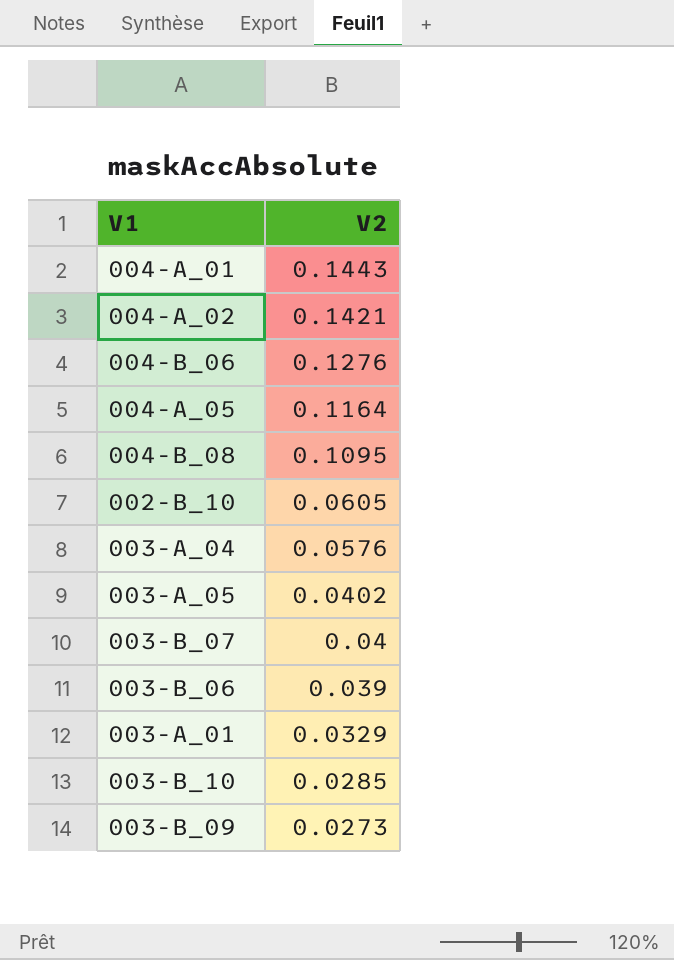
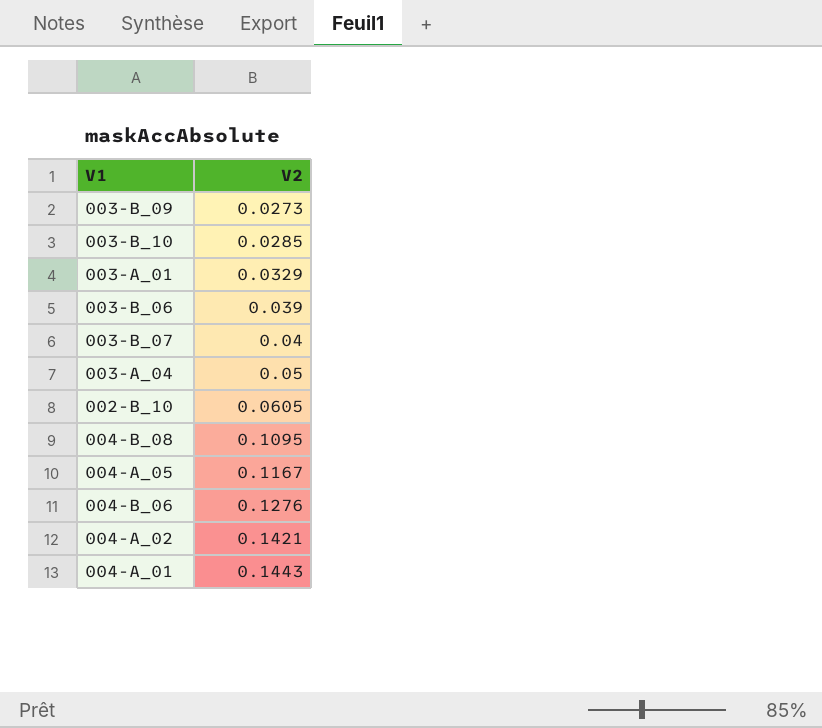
row order: V2 descending -> V2 ascending
row 003-A_05: 0.0402 -> none
003-A_04 | V2: 0.0576 -> 0.05
004-A_05 | V2: 0.1164 -> 0.1167

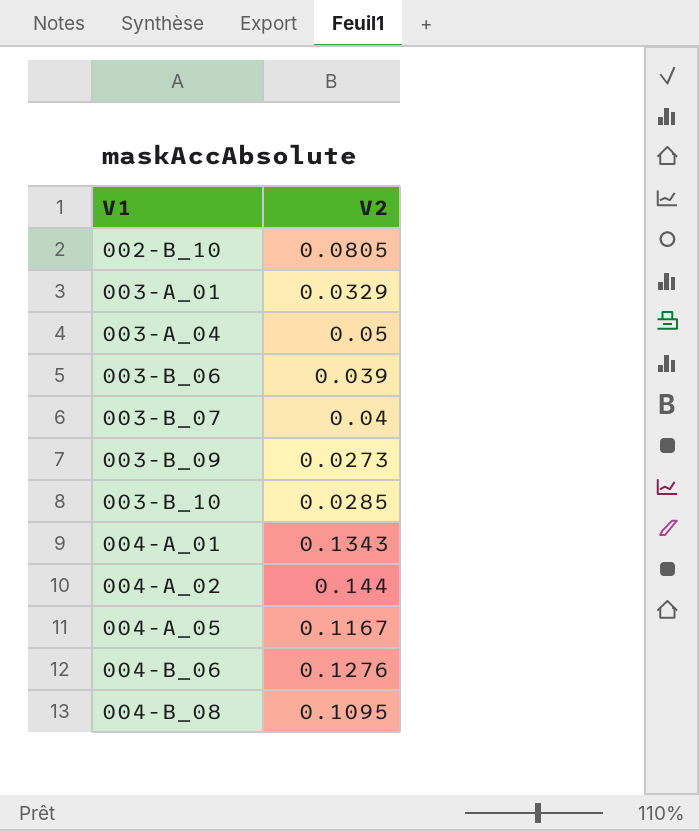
row order: V2 ascending -> V1 ascending
002-B_10 | V2: 0.0605 -> 0.0805
004-A_01 | V2: 0.1443 -> 0.1343
004-A_02 | V2: 0.1421 -> 0.144

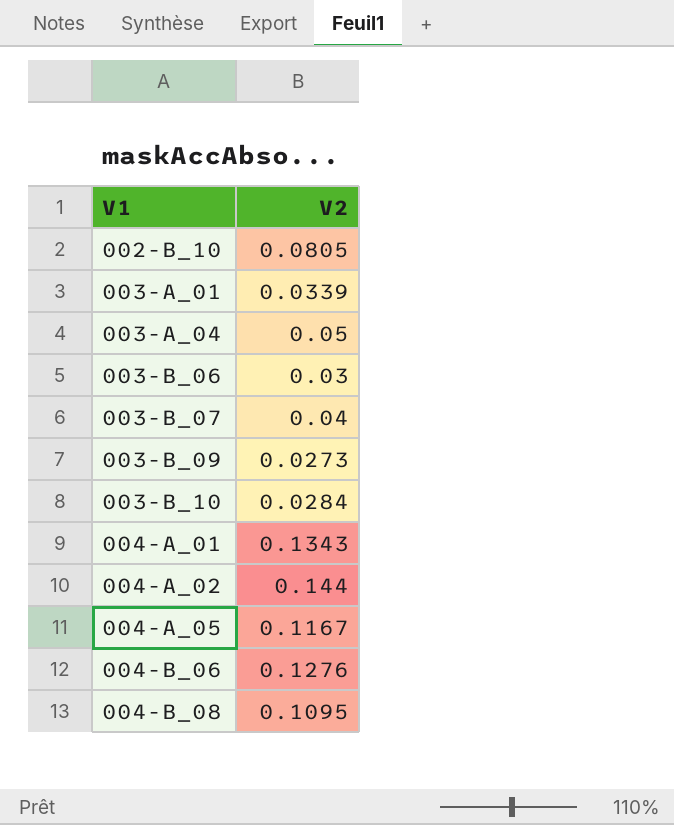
003-A_01 | V2: 0.0329 -> 0.0339
003-B_06 | V2: 0.039 -> 0.03
003-B_10 | V2: 0.0285 -> 0.0284

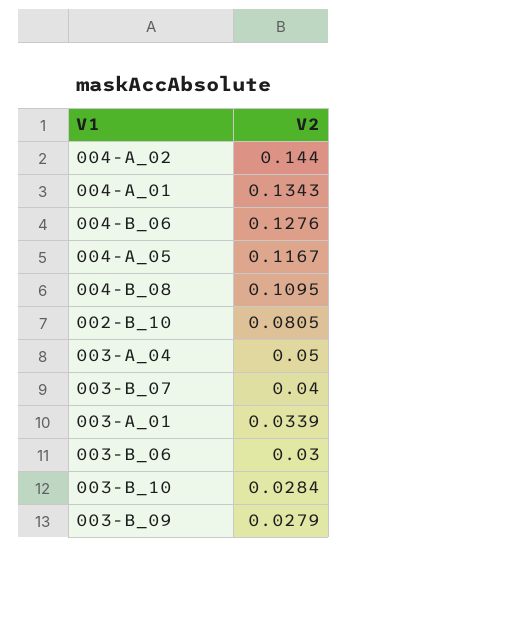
row order: V1 ascending -> V2 descending
003-B_09 | V2: 0.0273 -> 0.0279

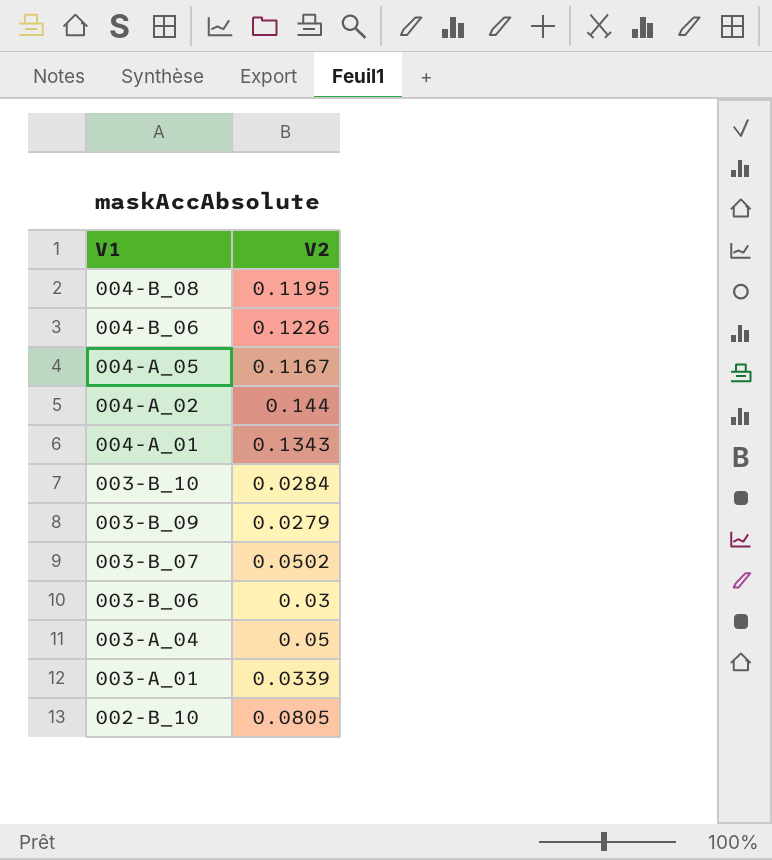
row order: V2 descending -> V1 descending
004-B_08 | V2: 0.1095 -> 0.1195
004-B_06 | V2: 0.1276 -> 0.1226
003-B_07 | V2: 0.04 -> 0.0502

